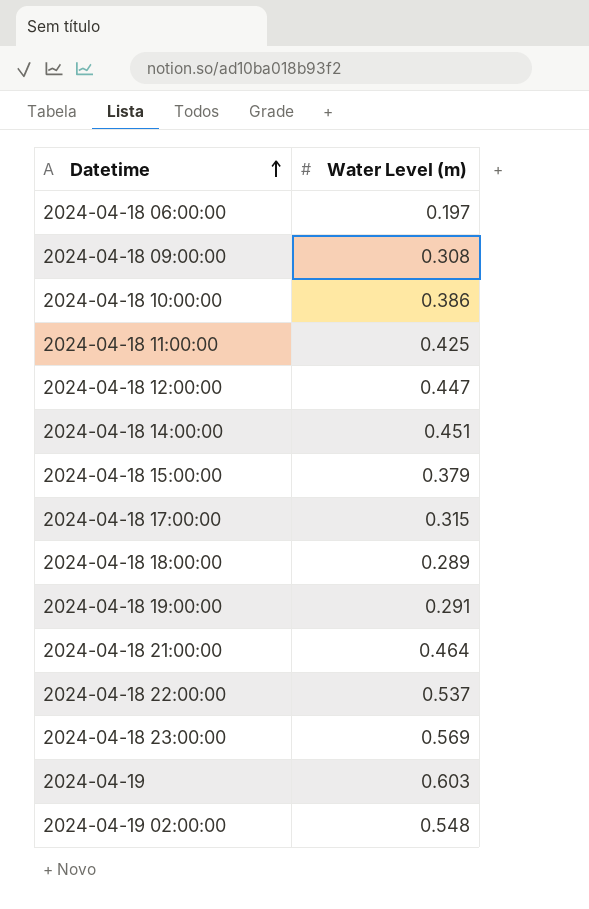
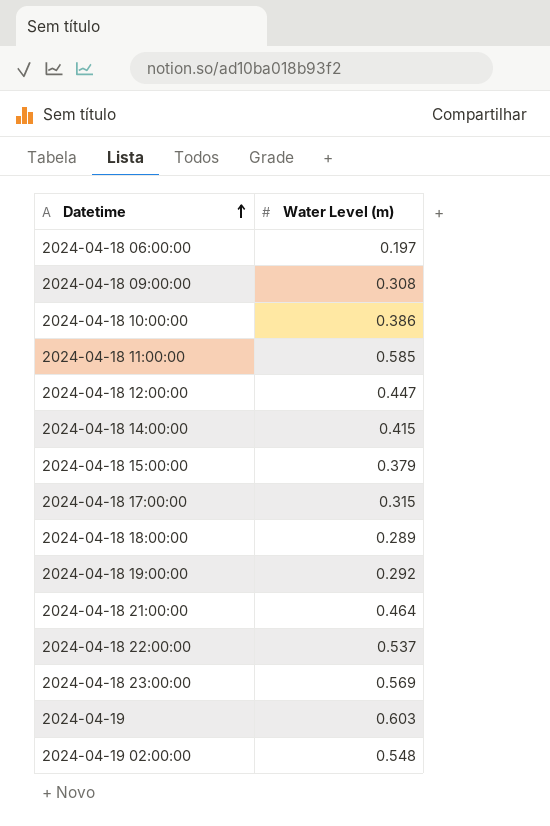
2024-04-18 11:00:00 | Water Level (m): 0.425 -> 0.585
2024-04-18 14:00:00 | Water Level (m): 0.451 -> 0.415
2024-04-18 19:00:00 | Water Level (m): 0.291 -> 0.292

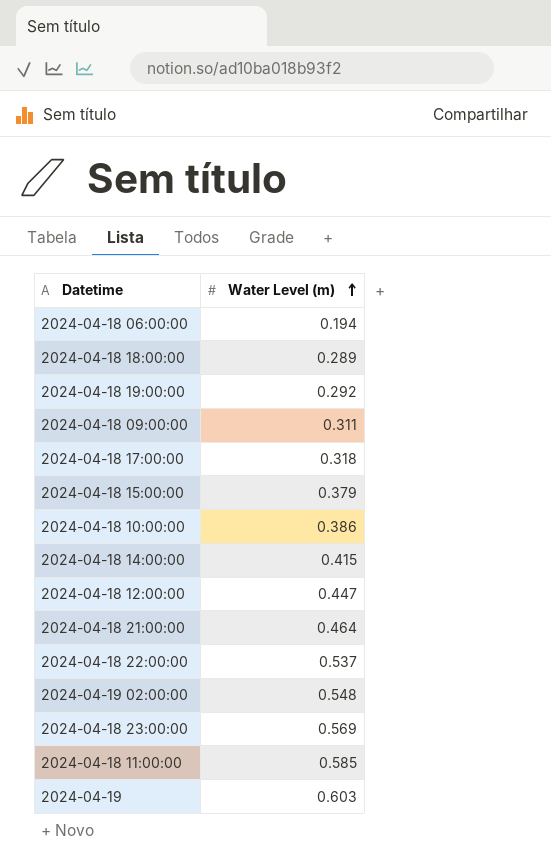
row order: Datetime ascending -> Water Level (m) ascending
2024-04-18 06:00:00 | Water Level (m): 0.197 -> 0.194
2024-04-18 09:00:00 | Water Level (m): 0.308 -> 0.311
2024-04-18 17:00:00 | Water Level (m): 0.315 -> 0.318

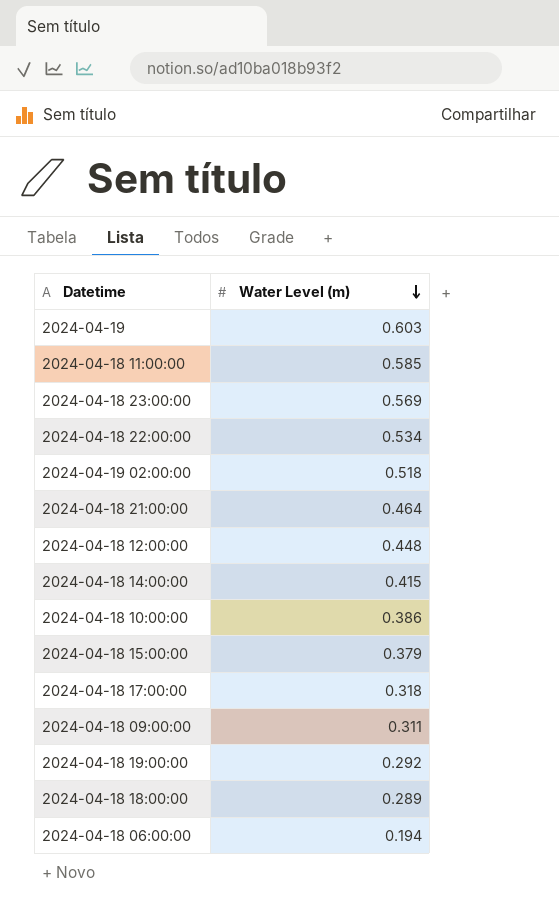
row order: Water Level (m) ascending -> Water Level (m) descending
2024-04-18 22:00:00 | Water Level (m): 0.537 -> 0.534
2024-04-19 02:00:00 | Water Level (m): 0.548 -> 0.518
2024-04-18 12:00:00 | Water Level (m): 0.447 -> 0.448

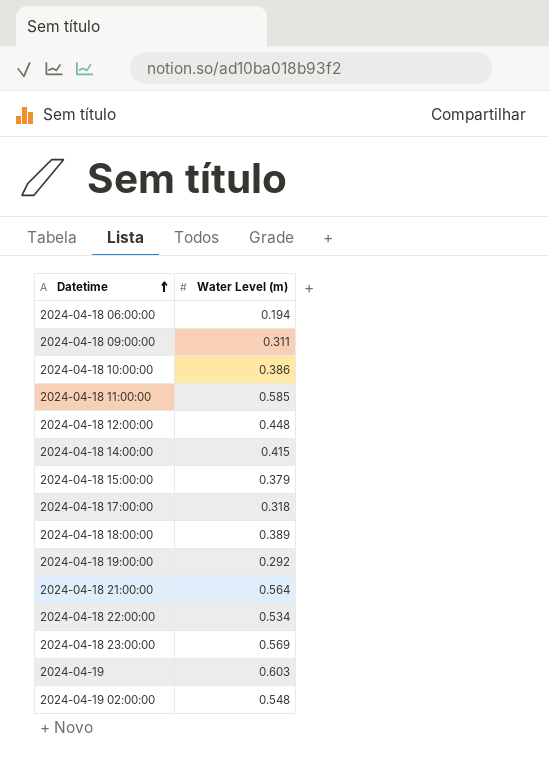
row order: Water Level (m) descending -> Datetime ascending
2024-04-18 18:00:00 | Water Level (m): 0.289 -> 0.389
2024-04-18 21:00:00 | Water Level (m): 0.464 -> 0.564
2024-04-19 02:00:00 | Water Level (m): 0.518 -> 0.548

